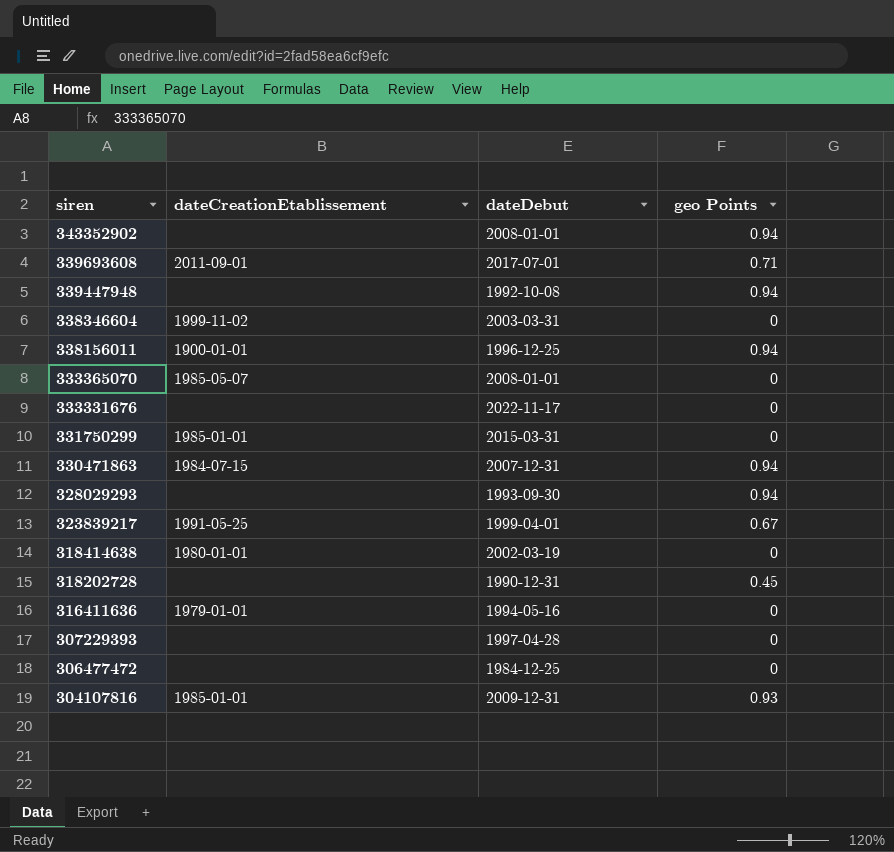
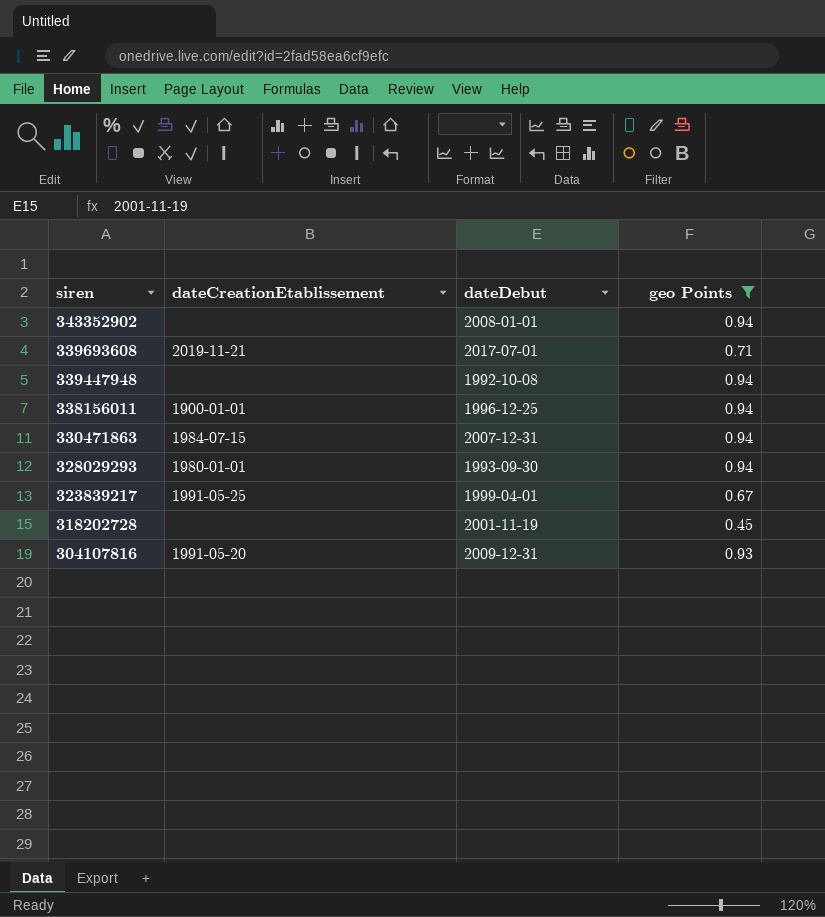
filter: none -> geo Points != 0
339693608 | dateCreationEtablissement: 2011-09-01 -> 2019-11-21
328029293 | dateCreationEtablissement: none -> 1980-01-01
318202728 | dateDebut: 1990-12-31 -> 2001-11-19
304107816 | dateCreationEtablissement: 1985-01-01 -> 1991-05-20

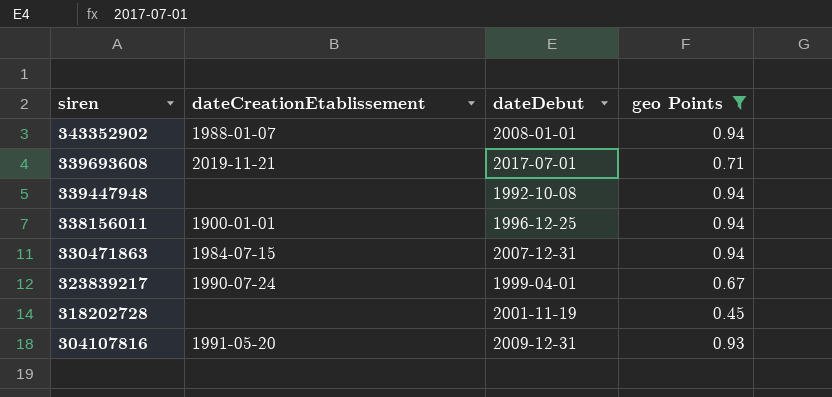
row 328029293: 1980-01-01 | 1993-09-30 | 0.94 -> none
343352902 | dateCreationEtablissement: none -> 1988-01-07
323839217 | dateCreationEtablissement: 1991-05-25 -> 1990-07-24

